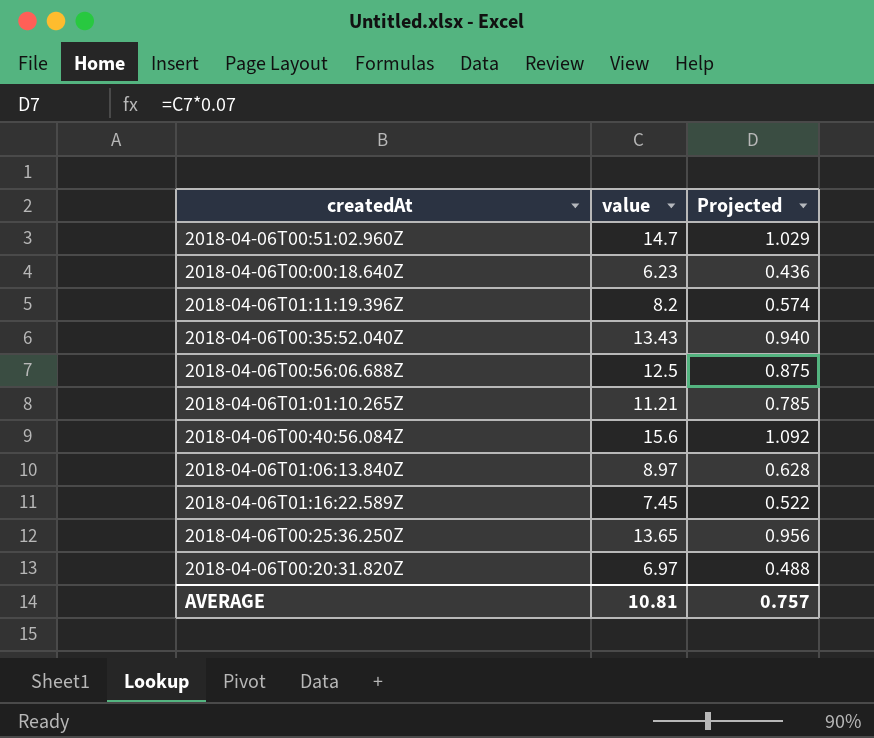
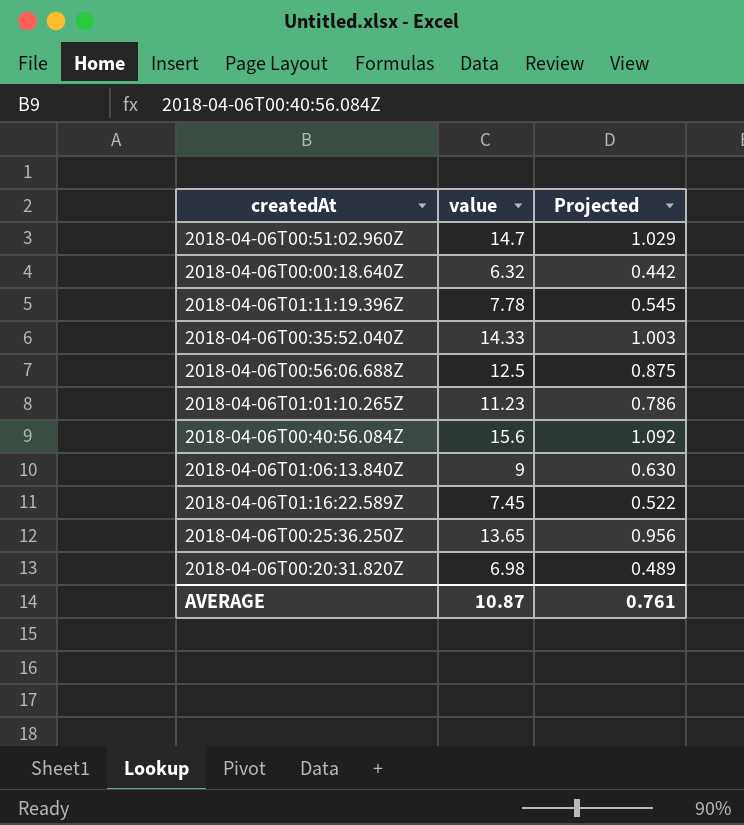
2018-04-06T00:00:18.640Z | value: 6.23 -> 6.32
2018-04-06T00:00:18.640Z | Projected: 0.436 -> 0.442
2018-04-06T01:11:19.396Z | value: 8.2 -> 7.78
2018-04-06T01:11:19.396Z | Projected: 0.574 -> 0.545
2018-04-06T00:35:52.040Z | value: 13.43 -> 14.33
2018-04-06T00:35:52.040Z | Projected: 0.940 -> 1.003
2018-04-06T01:01:10.265Z | value: 11.21 -> 11.23
2018-04-06T01:01:10.265Z | Projected: 0.785 -> 0.786
2018-04-06T01:06:13.840Z | value: 8.97 -> 9
2018-04-06T01:06:13.840Z | Projected: 0.628 -> 0.630
2018-04-06T00:20:31.820Z | value: 6.97 -> 6.98
2018-04-06T00:20:31.820Z | Projected: 0.488 -> 0.489
AVERAGE | value: 10.81 -> 10.87
AVERAGE | Projected: 0.757 -> 0.761

